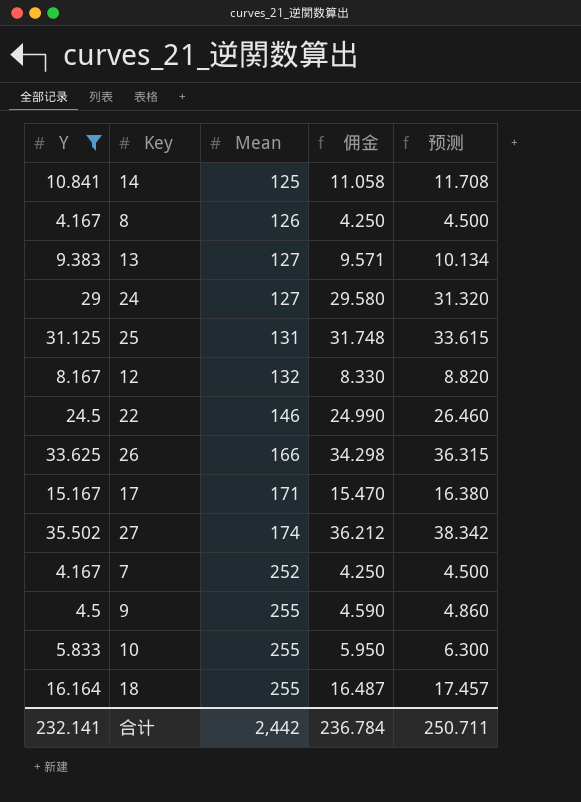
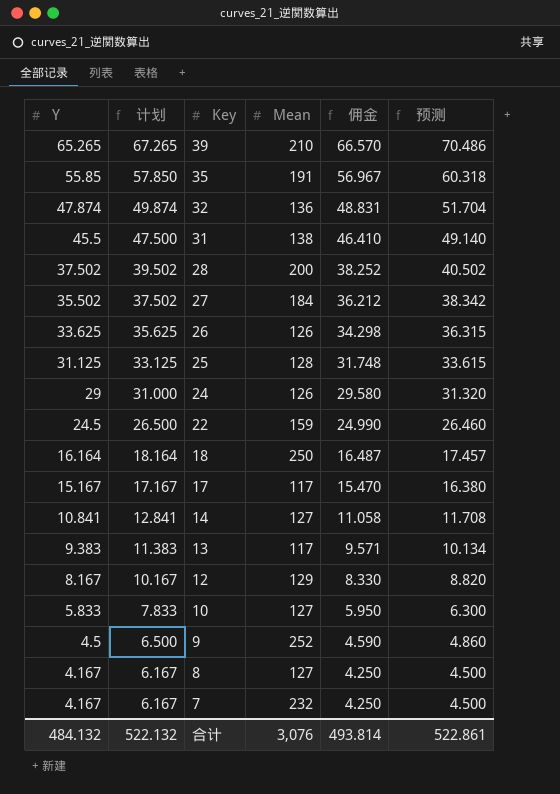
filter: Y <= 35.502 -> none
row order: Mean ascending -> Y descending
column 计划 | formula: none -> [Y] + 2
27 | Mean: 174 -> 184
26 | Mean: 166 -> 126
25 | Mean: 131 -> 128
24 | Mean: 127 -> 126
22 | Mean: 146 -> 159
18 | Mean: 255 -> 250
17 | Mean: 171 -> 117
14 | Mean: 125 -> 127
13 | Mean: 127 -> 117
12 | Mean: 132 -> 129
10 | Mean: 255 -> 127
9 | Mean: 255 -> 252
8 | Mean: 126 -> 127
7 | Mean: 252 -> 232
合计 | Y: 232.141 -> 484.132
合计 | Mean: 2,442 -> 3,076
合计 | 佣金: 236.784 -> 493.814
合计 | 预测: 250.711 -> 522.861

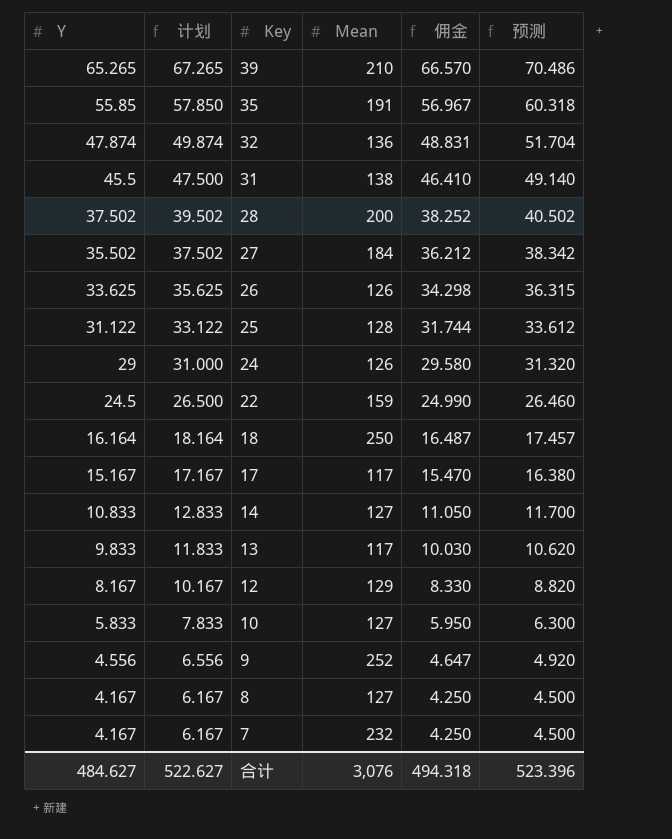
25 | Y: 31.125 -> 31.122
25 | 计划: 33.125 -> 33.122
25 | 佣金: 31.748 -> 31.744
25 | 预测: 33.615 -> 33.612
14 | Y: 10.841 -> 10.833
14 | 计划: 12.841 -> 12.833
14 | 佣金: 11.058 -> 11.050
14 | 预测: 11.708 -> 11.700
13 | Y: 9.383 -> 9.833
13 | 计划: 11.383 -> 11.833
13 | 佣金: 9.571 -> 10.030
13 | 预测: 10.134 -> 10.620
9 | Y: 4.5 -> 4.556
9 | 计划: 6.500 -> 6.556
9 | 佣金: 4.590 -> 4.647
9 | 预测: 4.860 -> 4.920
合计 | Y: 484.132 -> 484.627
合计 | 计划: 522.132 -> 522.627
合计 | 佣金: 493.814 -> 494.318
合计 | 预测: 522.861 -> 523.396

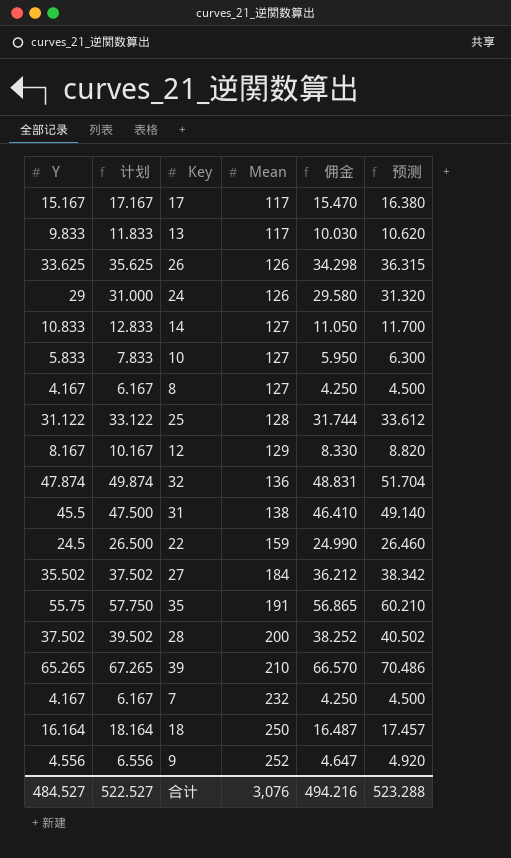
row order: Y descending -> Mean ascending
35 | Y: 55.85 -> 55.75
35 | 计划: 57.850 -> 57.750
35 | 佣金: 56.967 -> 56.865
35 | 预测: 60.318 -> 60.210
合计 | Y: 484.627 -> 484.527
合计 | 计划: 522.627 -> 522.527
合计 | 佣金: 494.318 -> 494.216
合计 | 预测: 523.396 -> 523.288

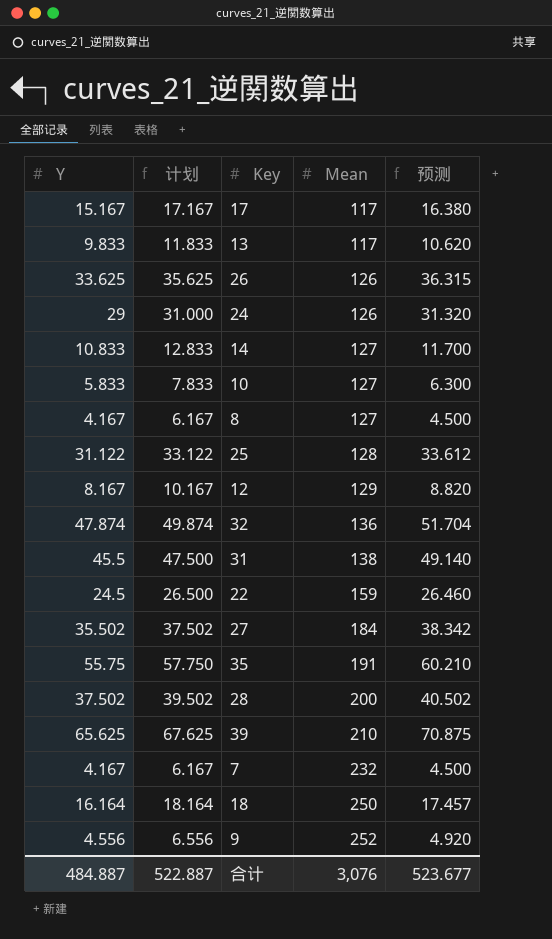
column 佣金 | formula: [Y] * 1.02 -> none
39 | Y: 65.265 -> 65.625
39 | 计划: 67.265 -> 67.625
39 | 预测: 70.486 -> 70.875
合计 | Y: 484.527 -> 484.887
合计 | 计划: 522.527 -> 522.887
合计 | 预测: 523.288 -> 523.677

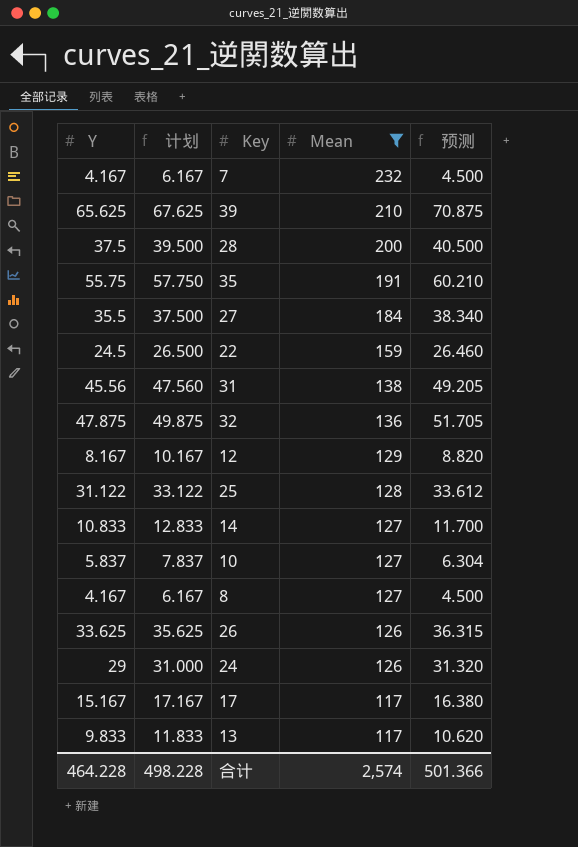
filter: none -> Mean <= 232
row order: Mean ascending -> Mean descending
28 | Y: 37.502 -> 37.5
28 | 计划: 39.502 -> 39.500
28 | 预测: 40.502 -> 40.500
27 | Y: 35.502 -> 35.5
27 | 计划: 37.502 -> 37.500
27 | 预测: 38.342 -> 38.340
31 | Y: 45.5 -> 45.56
31 | 计划: 47.500 -> 47.560
31 | 预测: 49.140 -> 49.205
32 | Y: 47.874 -> 47.875
32 | 计划: 49.874 -> 49.875
32 | 预测: 51.704 -> 51.705
10 | Y: 5.833 -> 5.837
10 | 计划: 7.833 -> 7.837
10 | 预测: 6.300 -> 6.304
合计 | Y: 484.887 -> 464.228
合计 | 计划: 522.887 -> 498.228
合计 | Mean: 3,076 -> 2,574
合计 | 预测: 523.677 -> 501.366

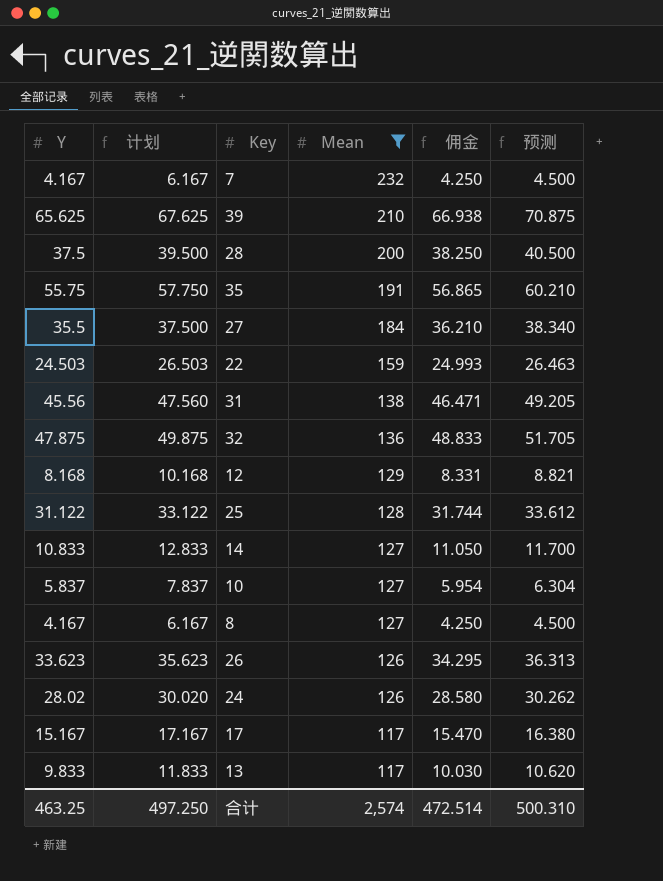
column 佣金 | formula: none -> [Y] * 1.02
22 | Y: 24.5 -> 24.503
22 | 计划: 26.500 -> 26.503
22 | 预测: 26.460 -> 26.463
12 | Y: 8.167 -> 8.168
12 | 计划: 10.167 -> 10.168
12 | 预测: 8.820 -> 8.821
26 | Y: 33.625 -> 33.623
26 | 计划: 35.625 -> 35.623
26 | 预测: 36.315 -> 36.313
24 | Y: 29 -> 28.02
24 | 计划: 31.000 -> 30.020
24 | 预测: 31.320 -> 30.262
合计 | Y: 464.228 -> 463.25
合计 | 计划: 498.228 -> 497.250
合计 | 预测: 501.366 -> 500.310

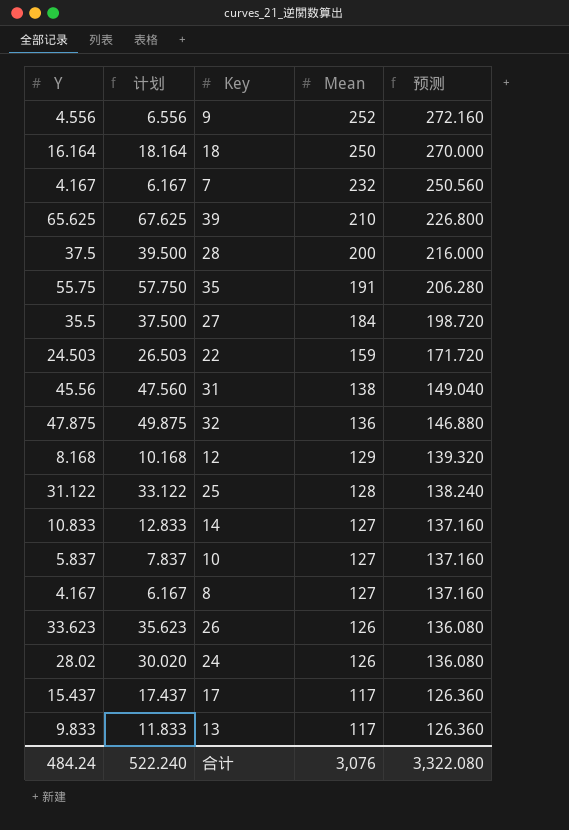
filter: Mean <= 232 -> none
column 佣金 | formula: [Y] * 1.02 -> none
column 预测 | formula: [Y] * 1.08 -> [Mean] * 1.08
17 | Y: 15.167 -> 15.437
17 | 计划: 17.167 -> 17.437
合计 | Y: 463.25 -> 484.24
合计 | 计划: 497.250 -> 522.240
合计 | Mean: 2,574 -> 3,076
合计 | 预测: 500.310 -> 3,322.080

